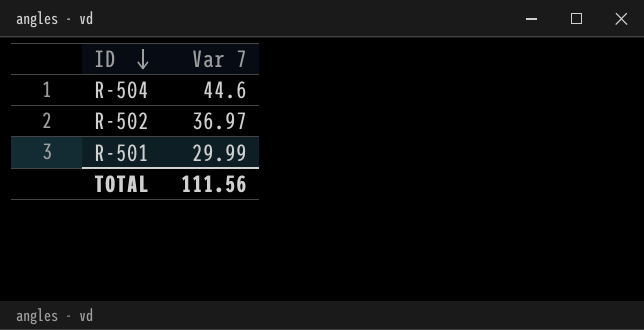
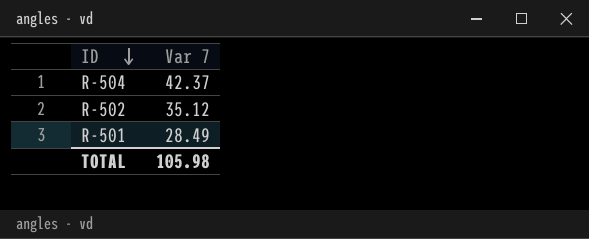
R-504 | Var 7: 44.6 -> 42.37
R-502 | Var 7: 36.97 -> 35.12
R-501 | Var 7: 29.99 -> 28.49
TOTAL | Var 7: 111.56 -> 105.98

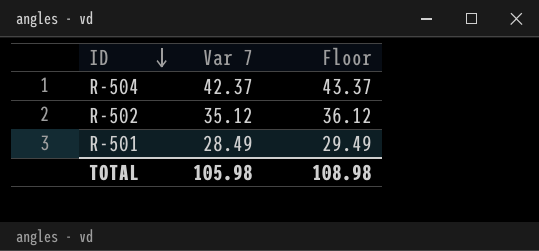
column Floor | formula: none -> [Var 7] + 1

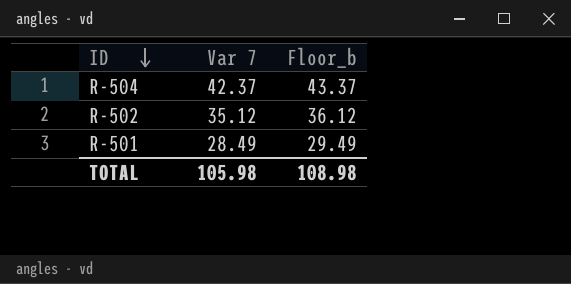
column name: Floor -> Floor_b

